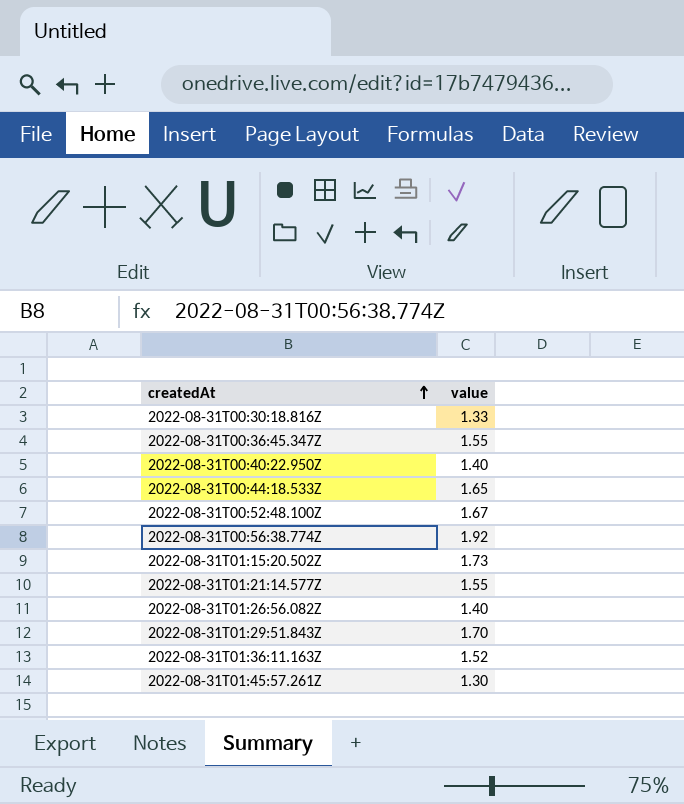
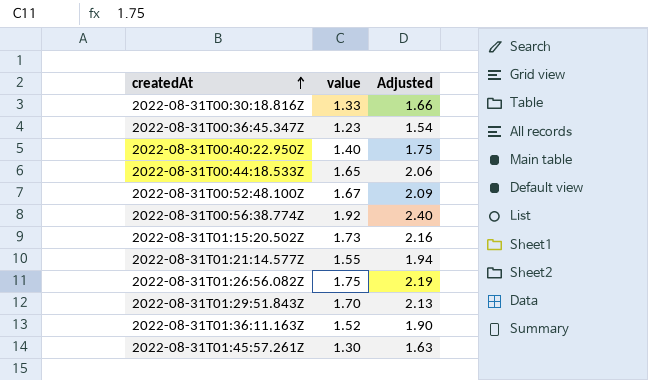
column Adjusted | formula: none -> [value] * 1.25
2022-08-31T00:36:45.347Z | value: 1.55 -> 1.23
2022-08-31T01:26:56.082Z | value: 1.40 -> 1.75

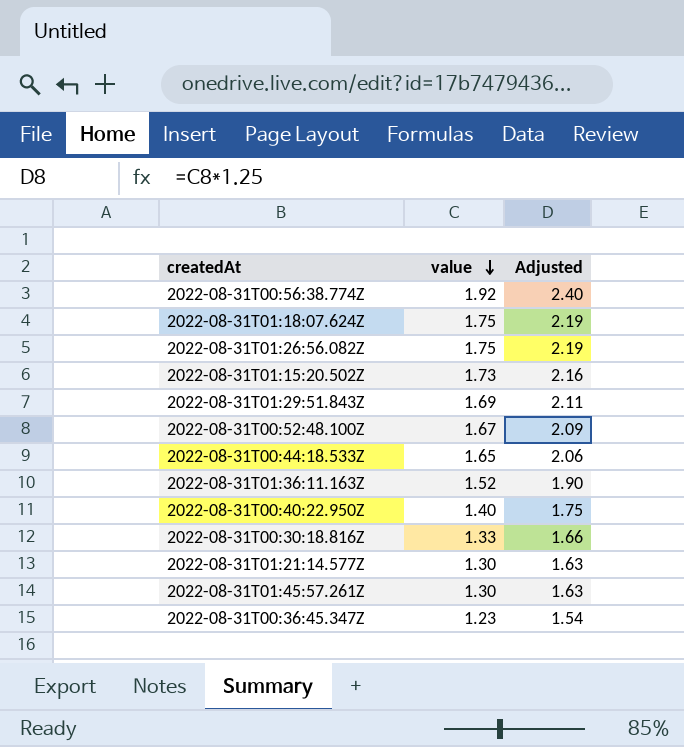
row order: createdAt ascending -> value descending
row 2022-08-31T01:18:07.624Z: none -> 1.75 | 2.19
2022-08-31T01:29:51.843Z | value: 1.70 -> 1.69
2022-08-31T01:29:51.843Z | Adjusted: 2.13 -> 2.11
2022-08-31T01:21:14.577Z | value: 1.55 -> 1.30
2022-08-31T01:21:14.577Z | Adjusted: 1.94 -> 1.63

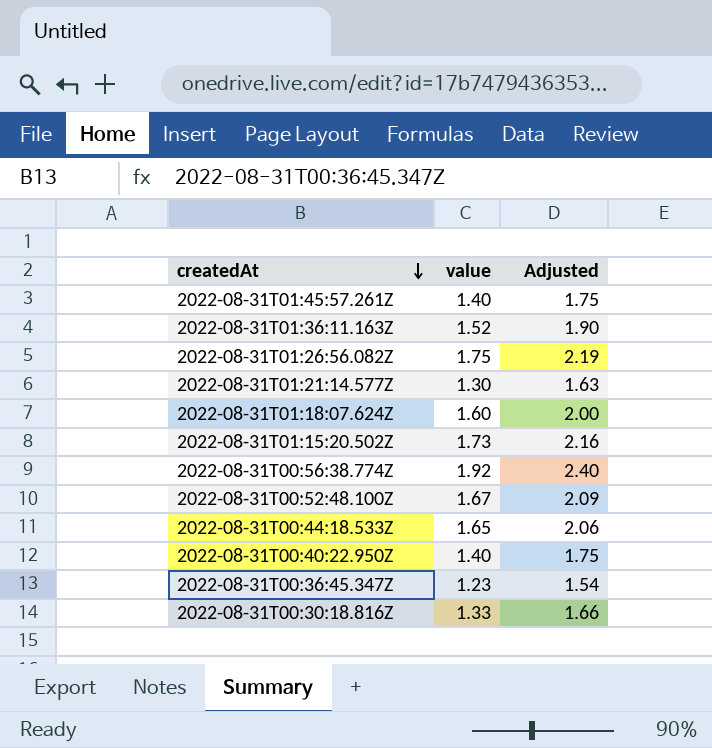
row order: value descending -> createdAt descending
row 2022-08-31T01:29:51.843Z: 1.69 | 2.11 -> none
2022-08-31T01:45:57.261Z | value: 1.30 -> 1.40
2022-08-31T01:45:57.261Z | Adjusted: 1.63 -> 1.75
2022-08-31T01:18:07.624Z | value: 1.75 -> 1.60
2022-08-31T01:18:07.624Z | Adjusted: 2.19 -> 2.00

